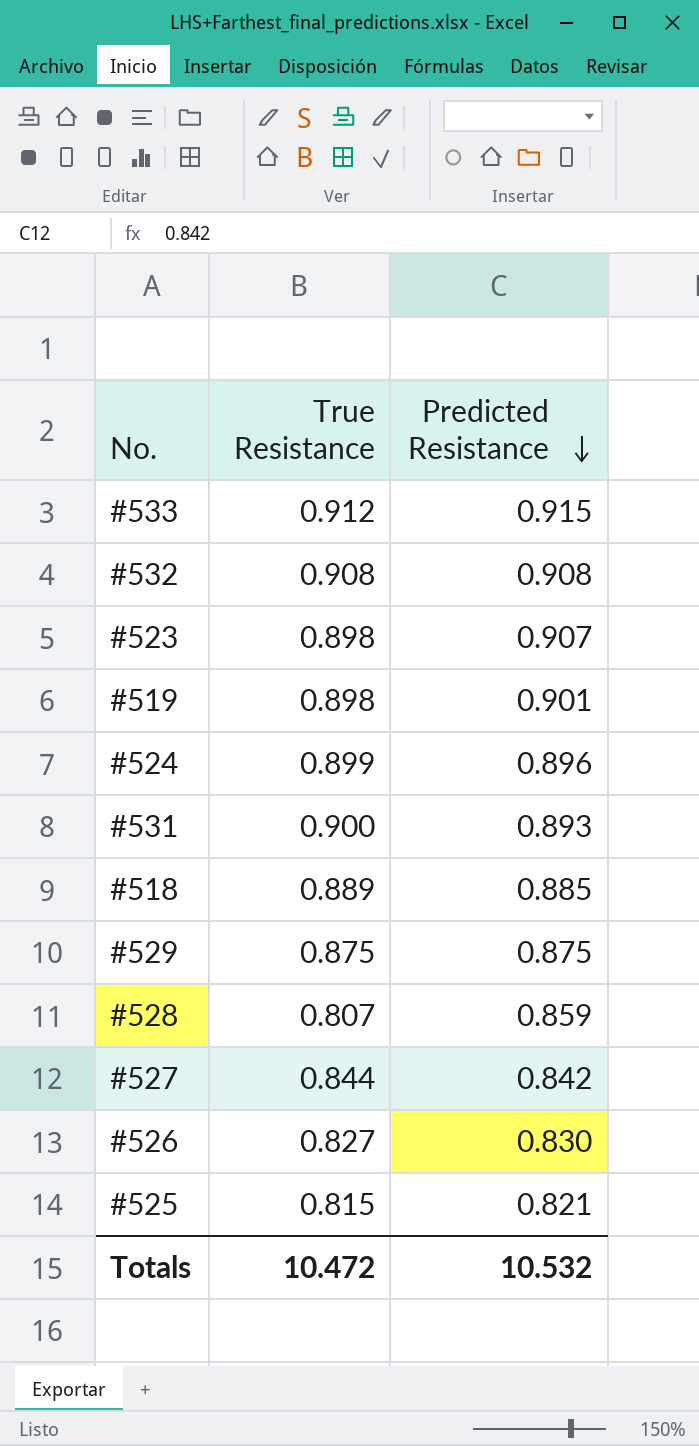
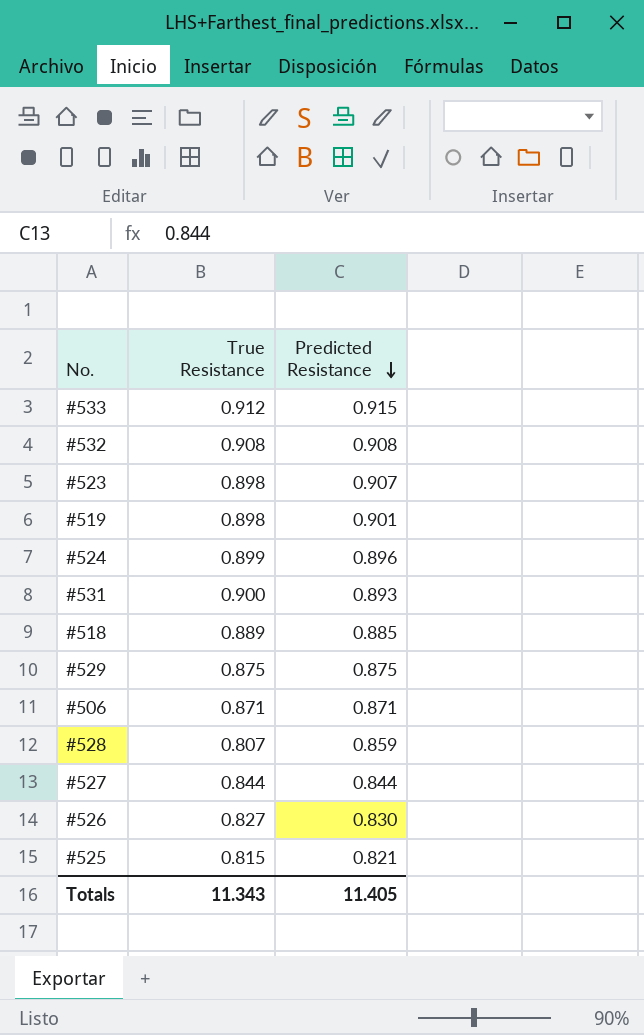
row #506: none -> 0.871 | 0.871
#527 | Predicted Resistance: 0.842 -> 0.844
Totals | True Resistance: 10.472 -> 11.343
Totals | Predicted Resistance: 10.532 -> 11.405

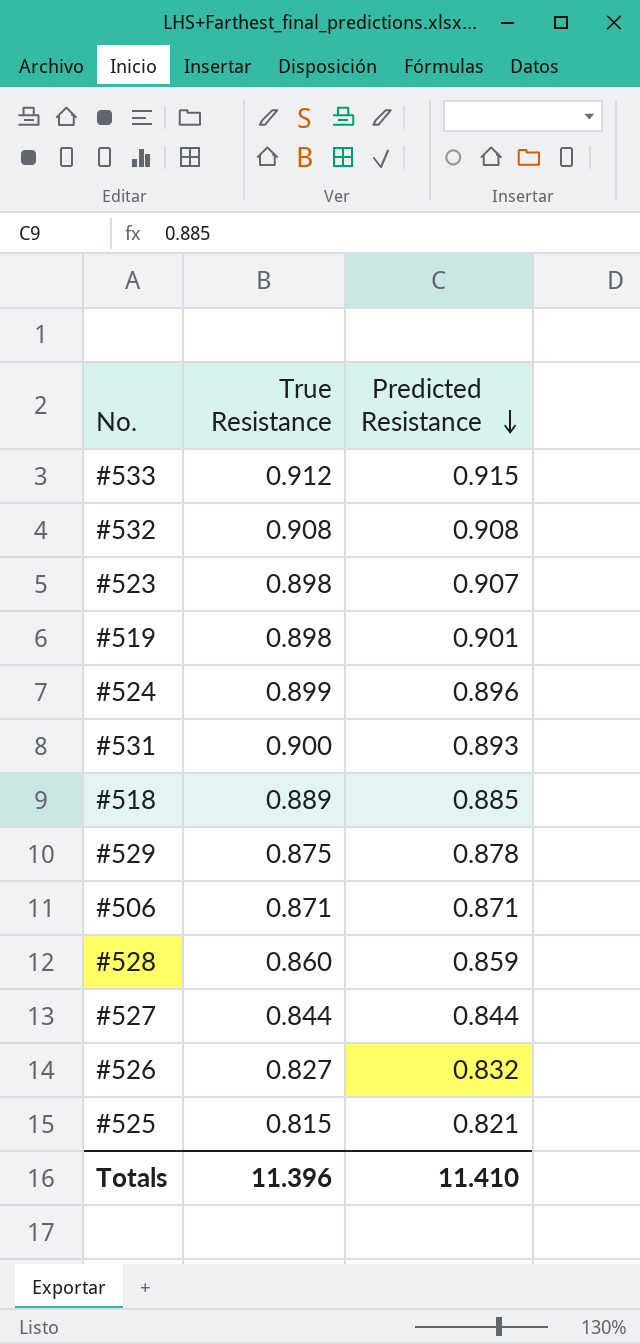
#529 | Predicted Resistance: 0.875 -> 0.878
#528 | True Resistance: 0.807 -> 0.860
#526 | Predicted Resistance: 0.830 -> 0.832
Totals | True Resistance: 11.343 -> 11.396
Totals | Predicted Resistance: 11.405 -> 11.410

